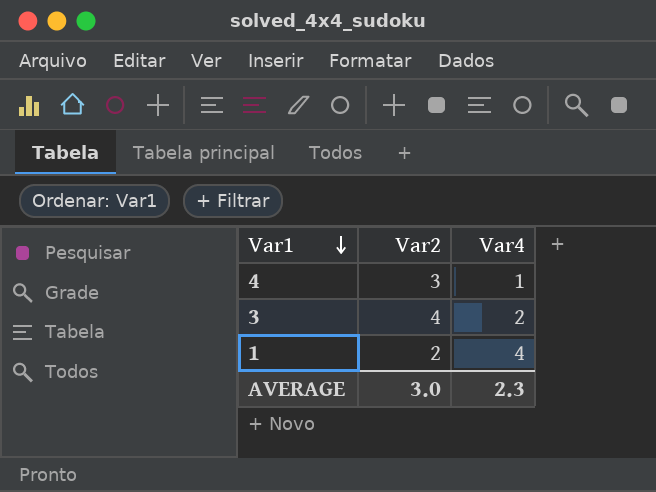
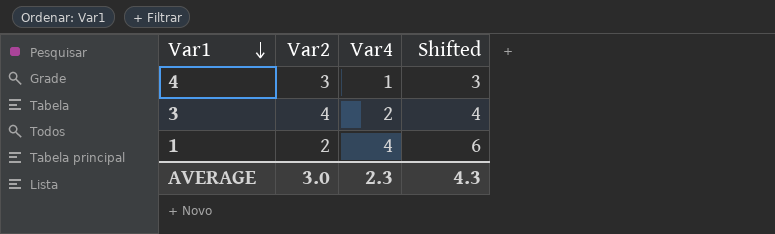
column Shifted | formula: none -> [Var4] + 2

